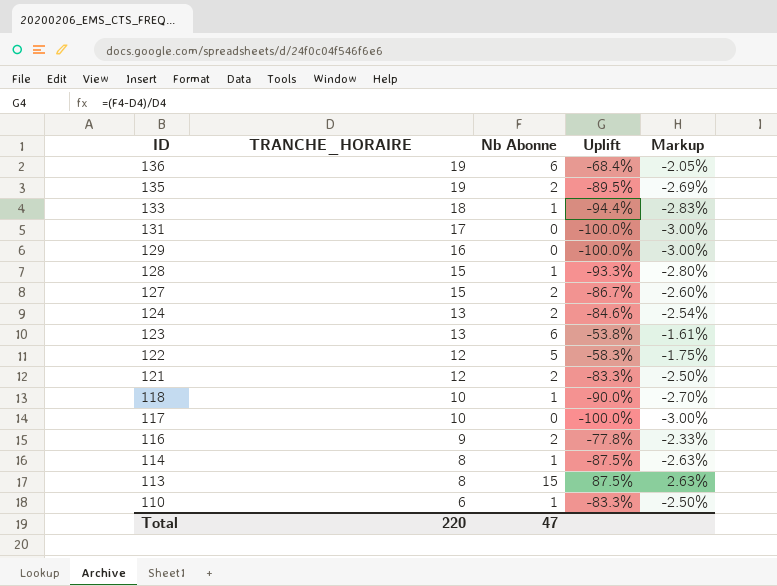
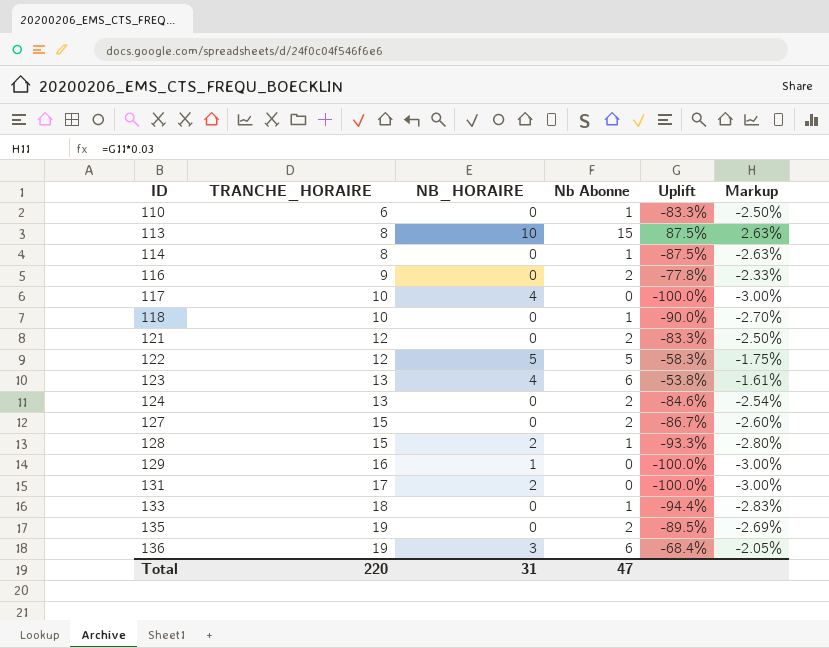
row order: ID descending -> ID ascending
column NB_HORAIRE | position: none -> 3

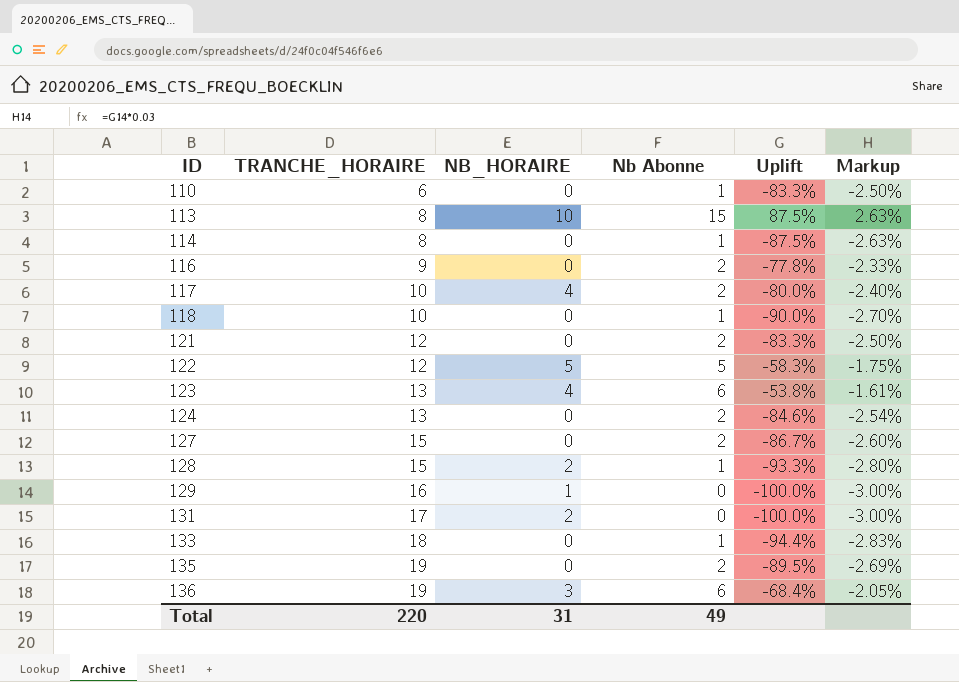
117 | Nb Abonne: 0 -> 2
117 | Uplift: -100.0% -> -80.0%
117 | Markup: -3.00% -> -2.40%
Total | Nb Abonne: 47 -> 49

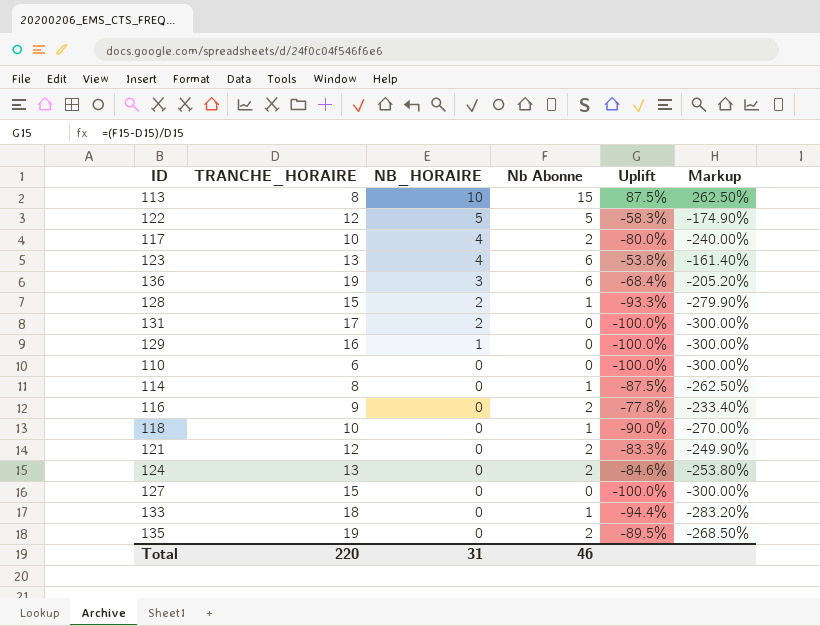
row order: ID ascending -> NB_HORAIRE descending
column Markup | formula: [Uplift] * 0.03 -> [Uplift] * 3
110 | Nb Abonne: 1 -> 0
110 | Uplift: -83.3% -> -100.0%
127 | Nb Abonne: 2 -> 0
127 | Uplift: -86.7% -> -100.0%
Total | Nb Abonne: 49 -> 46

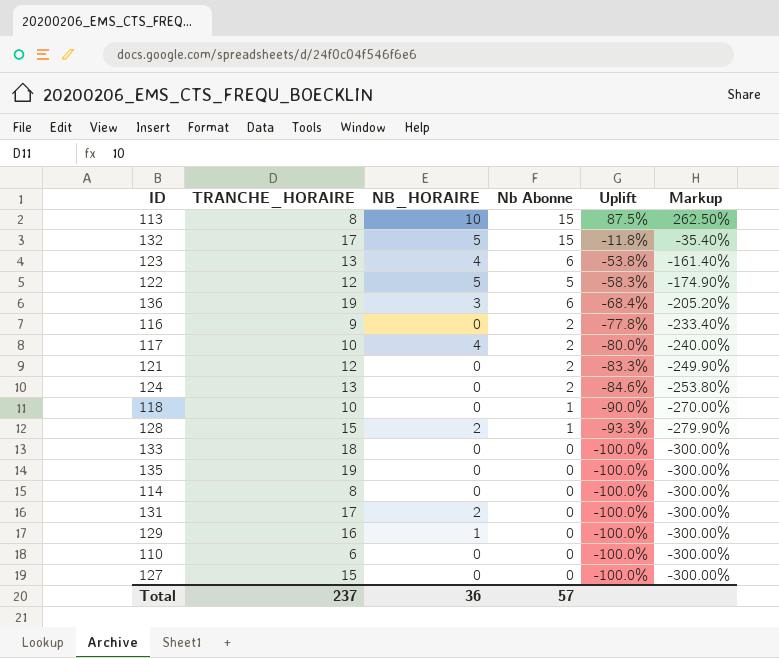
row order: NB_HORAIRE descending -> Uplift descending
row 132: none -> 17 | 5 | 15 | -11.8% | -35.40%
133 | Nb Abonne: 1 -> 0
133 | Uplift: -94.4% -> -100.0%
133 | Markup: -283.20% -> -300.00%
135 | Nb Abonne: 2 -> 0
135 | Uplift: -89.5% -> -100.0%
135 | Markup: -268.50% -> -300.00%
114 | Nb Abonne: 1 -> 0
114 | Uplift: -87.5% -> -100.0%
114 | Markup: -262.50% -> -300.00%
Total | TRANCHE_HORAIRE: 220 -> 237
Total | NB_HORAIRE: 31 -> 36
Total | Nb Abonne: 46 -> 57

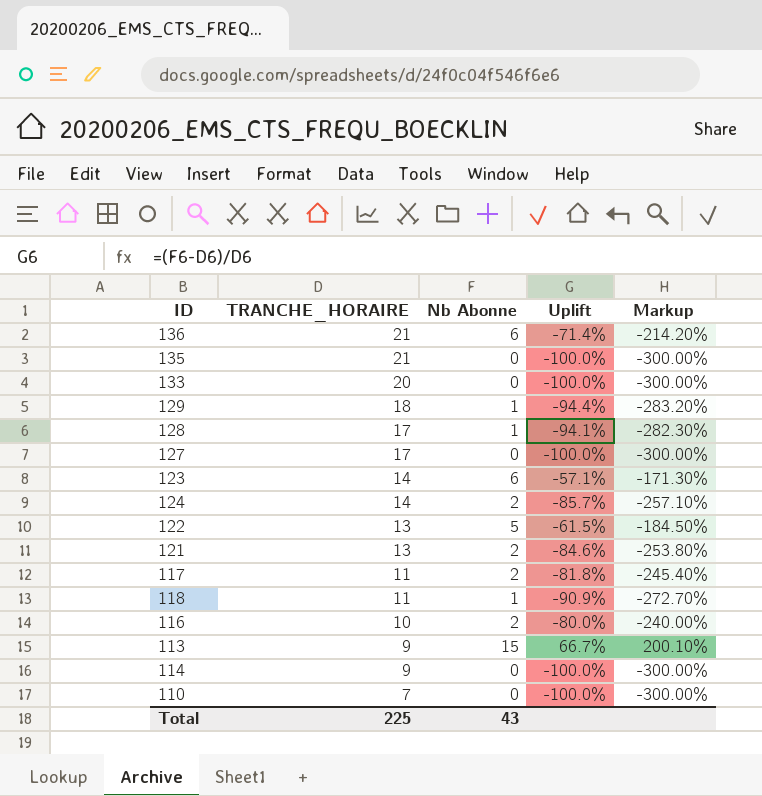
row order: Uplift descending -> TRANCHE_HORAIRE descending
column NB_HORAIRE | position: 3 -> none
row 132: 17 | 5 | 15 | -11.8% | -35.40% -> none
row 131: 17 | 2 | 0 | -100.0% | -300.00% -> none
136 | TRANCHE_HORAIRE: 19 -> 21
136 | Uplift: -68.4% -> -71.4%
136 | Markup: -205.20% -> -214.20%
135 | TRANCHE_HORAIRE: 19 -> 21
133 | TRANCHE_HORAIRE: 18 -> 20
129 | TRANCHE_HORAIRE: 16 -> 18
129 | Nb Abonne: 0 -> 1
129 | Uplift: -100.0% -> -94.4%
129 | Markup: -300.00% -> -283.20%
128 | TRANCHE_HORAIRE: 15 -> 17
128 | Uplift: -93.3% -> -94.1%
128 | Markup: -279.90% -> -282.30%
127 | TRANCHE_HORAIRE: 15 -> 17
123 | TRANCHE_HORAIRE: 13 -> 14
123 | Uplift: -53.8% -> -57.1%
123 | Markup: -161.40% -> -171.30%
124 | TRANCHE_HORAIRE: 13 -> 14
124 | Uplift: -84.6% -> -85.7%
124 | Markup: -253.80% -> -257.10%
122 | TRANCHE_HORAIRE: 12 -> 13
122 | Uplift: -58.3% -> -61.5%
122 | Markup: -174.90% -> -184.50%
121 | TRANCHE_HORAIRE: 12 -> 13
121 | Uplift: -83.3% -> -84.6%
121 | Markup: -249.90% -> -253.80%
117 | TRANCHE_HORAIRE: 10 -> 11
117 | Uplift: -80.0% -> -81.8%
117 | Markup: -240.00% -> -245.40%
118 | TRANCHE_HORAIRE: 10 -> 11
118 | Uplift: -90.0% -> -90.9%
118 | Markup: -270.00% -> -272.70%
116 | TRANCHE_HORAIRE: 9 -> 10
116 | Uplift: -77.8% -> -80.0%
116 | Markup: -233.40% -> -240.00%
113 | TRANCHE_HORAIRE: 8 -> 9
113 | Uplift: 87.5% -> 66.7%
113 | Markup: 262.50% -> 200.10%
114 | TRANCHE_HORAIRE: 8 -> 9
110 | TRANCHE_HORAIRE: 6 -> 7
Total | TRANCHE_HORAIRE: 237 -> 225
Total | Nb Abonne: 57 -> 43

